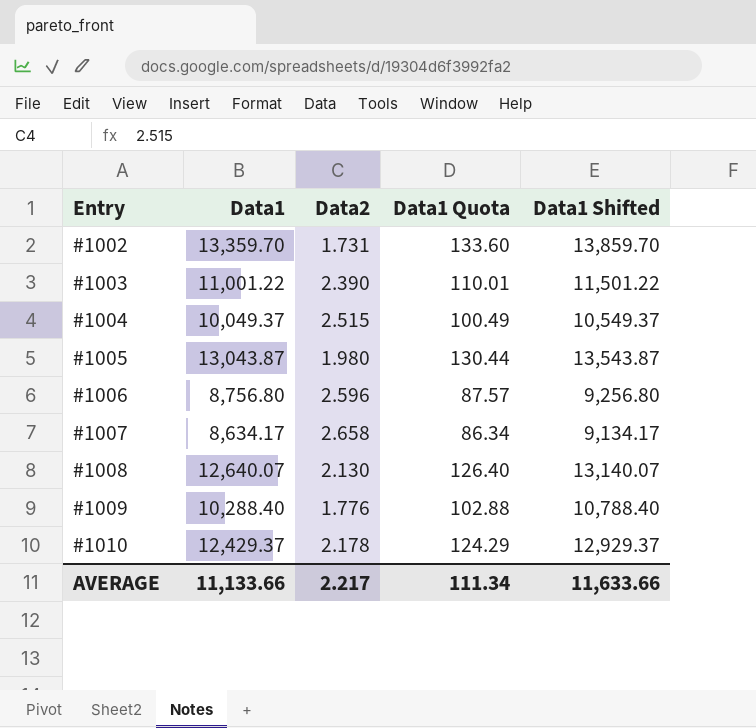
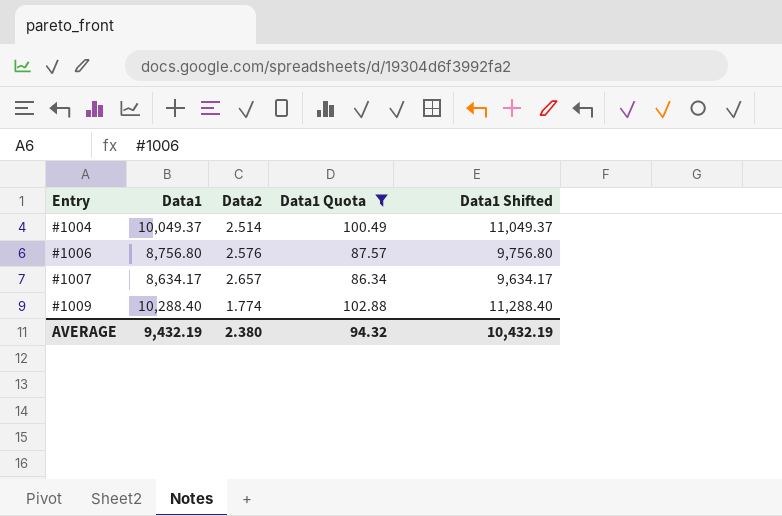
filter: none -> Data1 Quota <= 102.88
column Data1 Shifted | formula: [Data1] + 500 -> [Data1] + 1000
#1004 | Data2: 2.515 -> 2.514
#1006 | Data2: 2.596 -> 2.576
#1007 | Data2: 2.658 -> 2.657
#1009 | Data2: 1.776 -> 1.774
AVERAGE | Data1: 11,133.66 -> 9,432.19
AVERAGE | Data2: 2.217 -> 2.380
AVERAGE | Data1 Quota: 111.34 -> 94.32
AVERAGE | Data1 Shifted: 11,633.66 -> 10,432.19

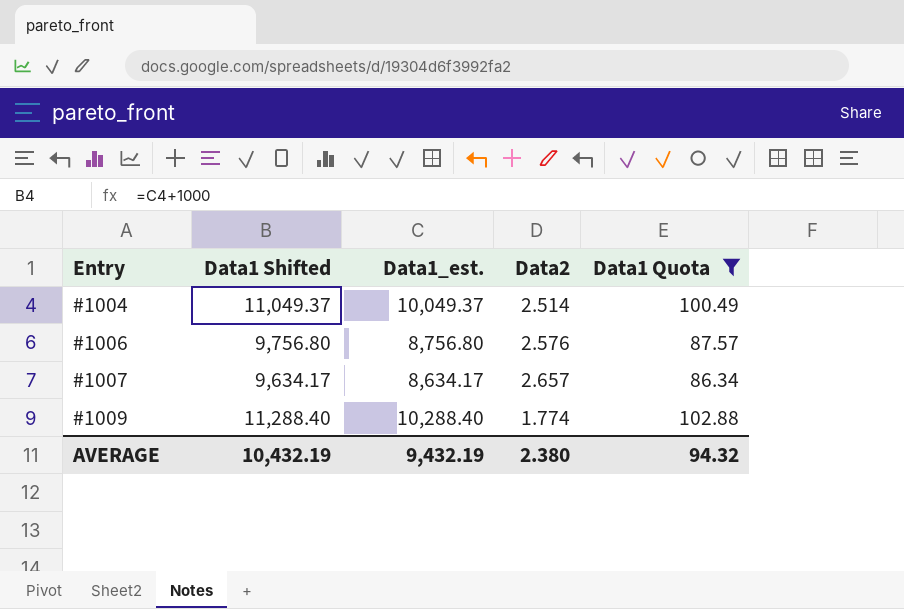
column Data1 Shifted | position: 5 -> 2
column name: Data1 -> Data1_est.

